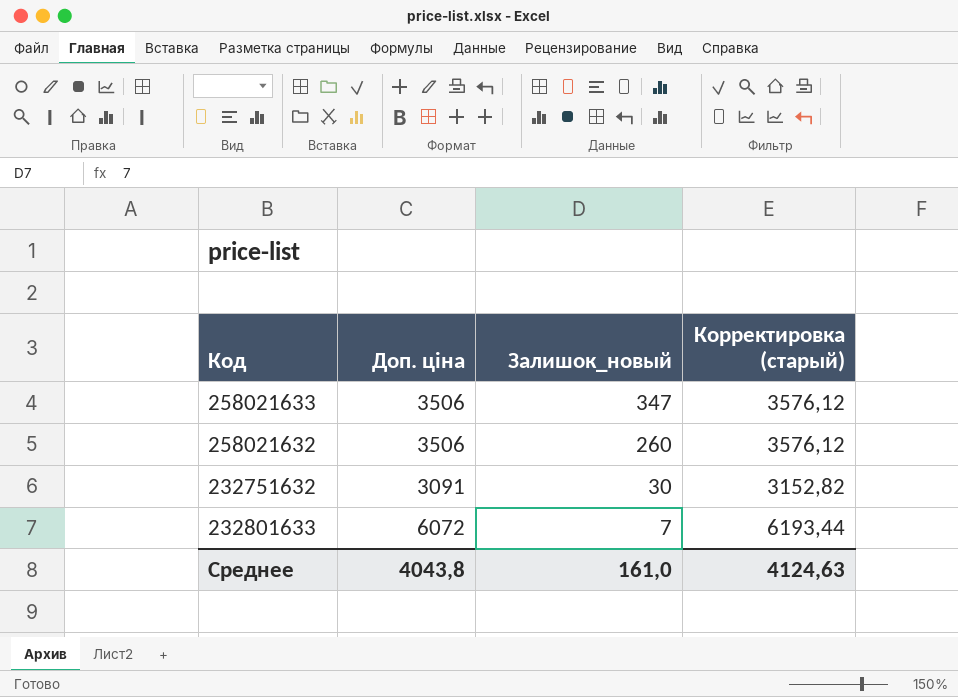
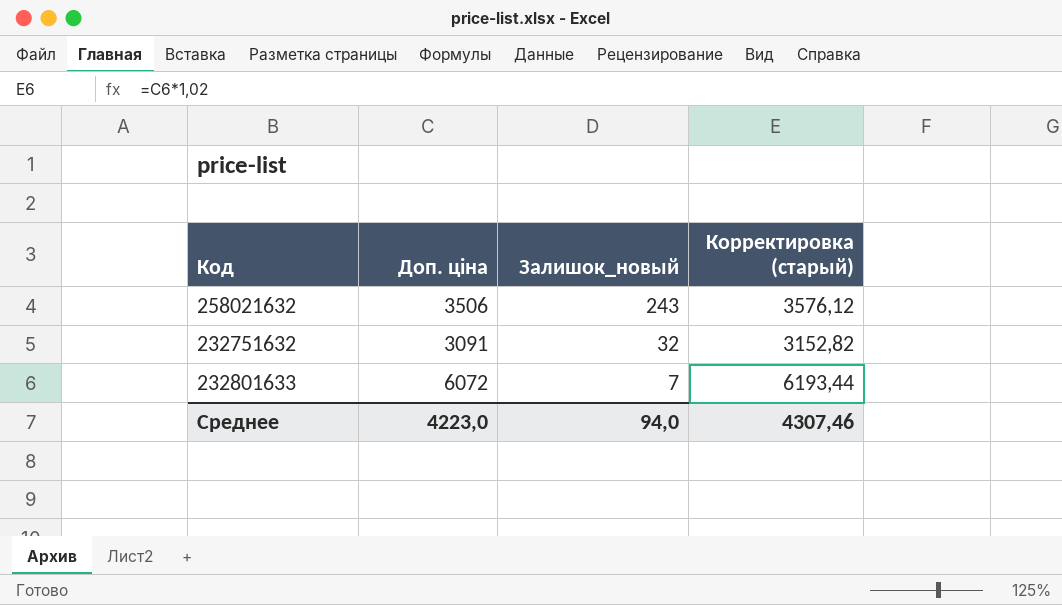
row 258021633: 3506 | 347 | 3576,12 -> none
258021632 | Залишок_новый: 260 -> 243
232751632 | Залишок_новый: 30 -> 32
Среднее | Доп. ціна: 4043,8 -> 4223,0
Среднее | Залишок_новый: 161,0 -> 94,0
Среднее | Корректировка (старый): 4124,63 -> 4307,46

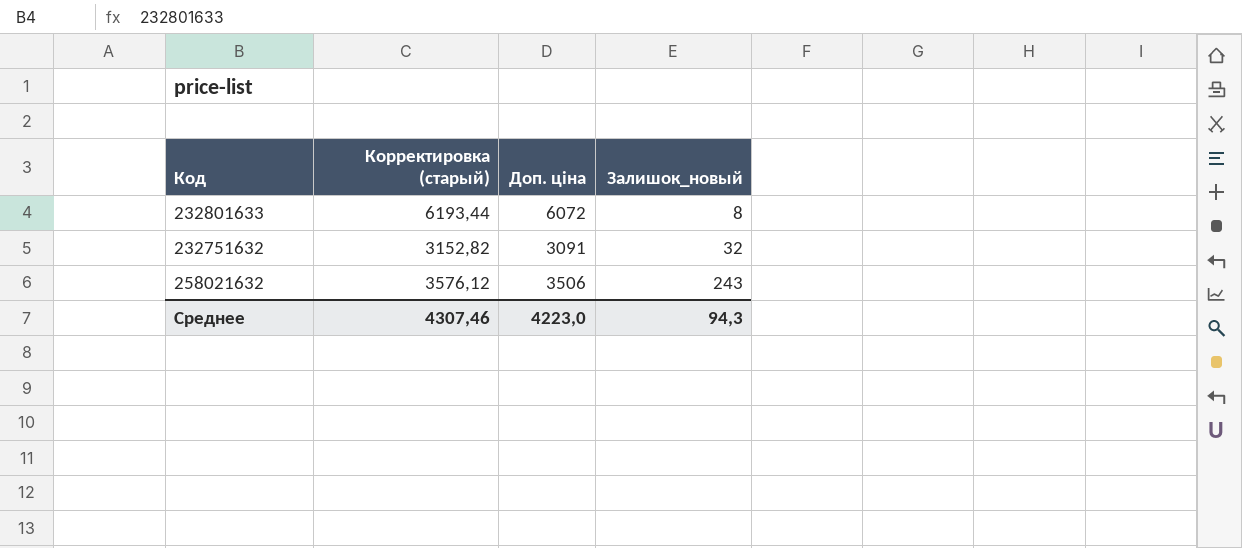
row order: Залишок_новый descending -> Залишок_новый ascending
column Корректировка (старый) | position: 4 -> 2
232801633 | Залишок_новый: 7 -> 8
Среднее | Залишок_новый: 94,0 -> 94,3

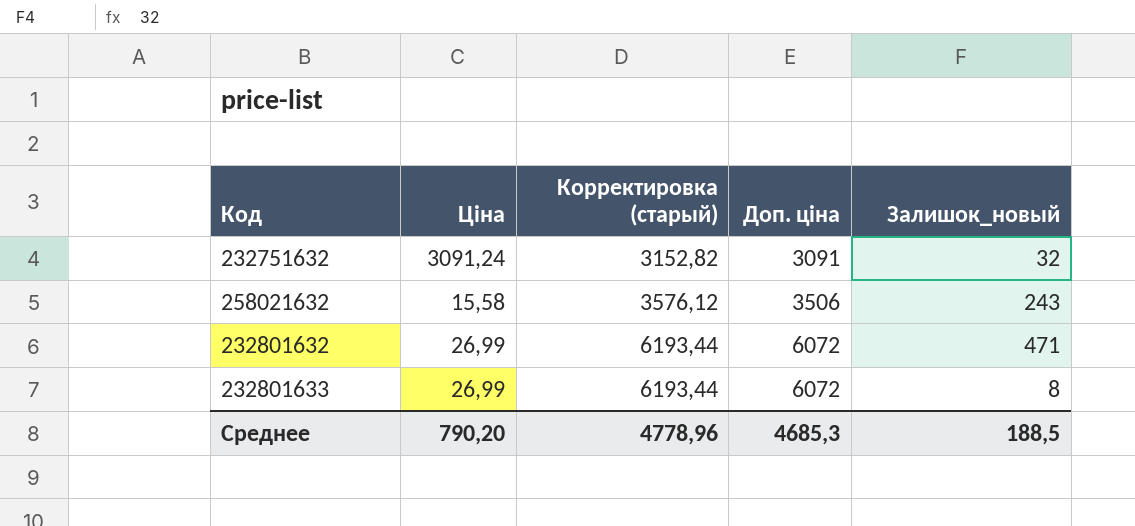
row order: Залишок_новый ascending -> Корректировка (старый) ascending
column Ціна | position: none -> 2
row 232801632: none -> 26,99 | 6193,44 | 6072 | 471
Среднее | Корректировка (старый): 4307,46 -> 4778,96
Среднее | Доп. ціна: 4223,0 -> 4685,3
Среднее | Залишок_новый: 94,3 -> 188,5

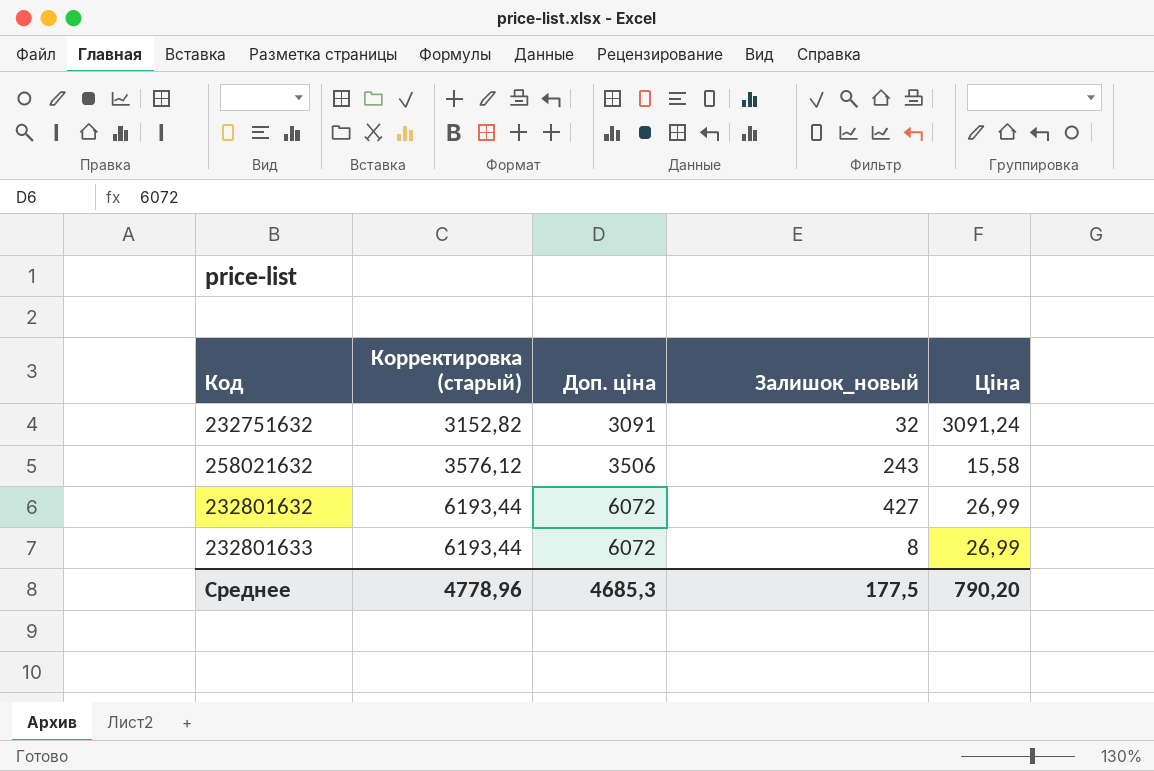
column Ціна | position: 2 -> 5
232801632 | Залишок_новый: 471 -> 427
Среднее | Залишок_новый: 188,5 -> 177,5

